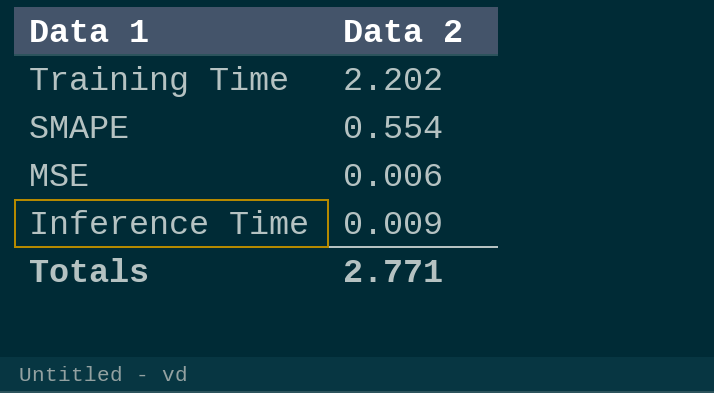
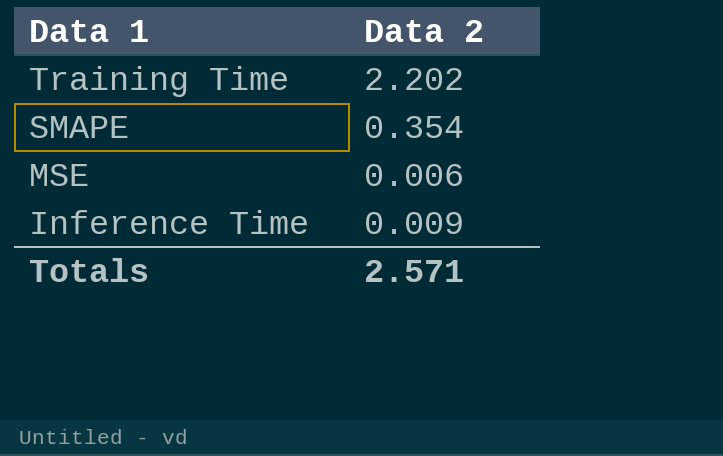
SMAPE | Data 2: 0.554 -> 0.354
Totals | Data 2: 2.771 -> 2.571

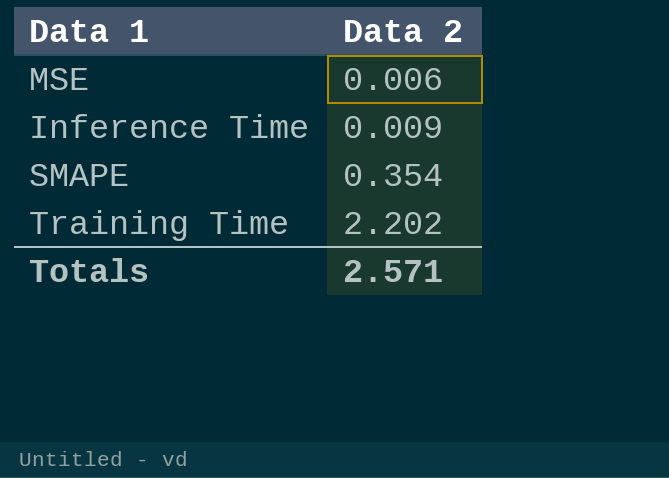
row order: Data 1 descending -> Data 2 ascending

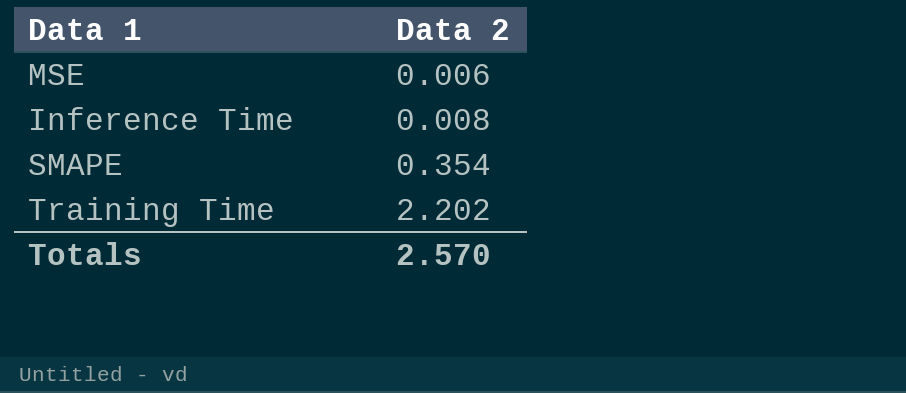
Inference Time | Data 2: 0.009 -> 0.008
Totals | Data 2: 2.571 -> 2.570

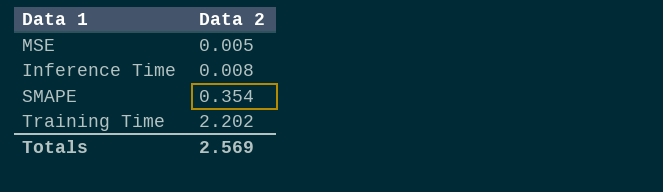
MSE | Data 2: 0.006 -> 0.005
Totals | Data 2: 2.570 -> 2.569

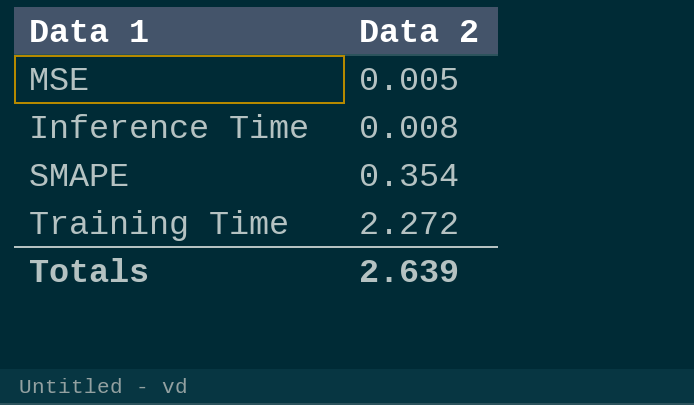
Training Time | Data 2: 2.202 -> 2.272
Totals | Data 2: 2.569 -> 2.639

